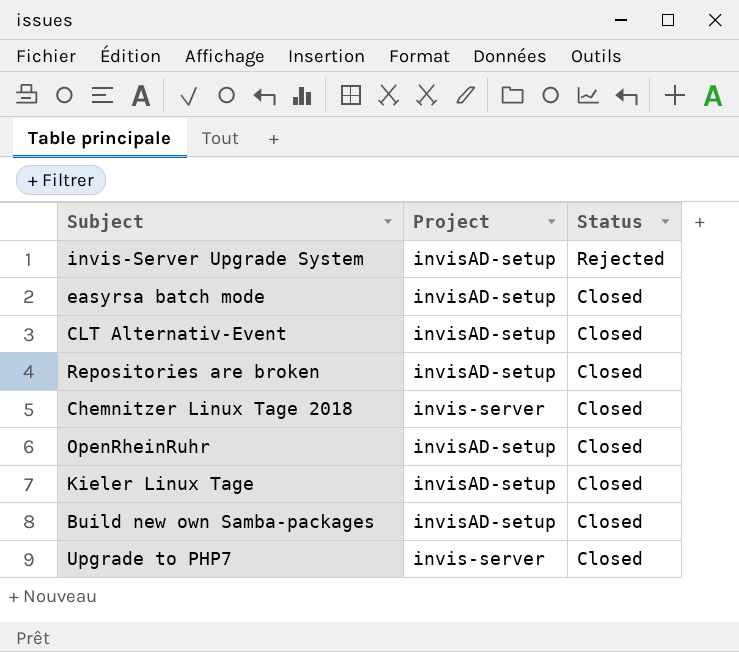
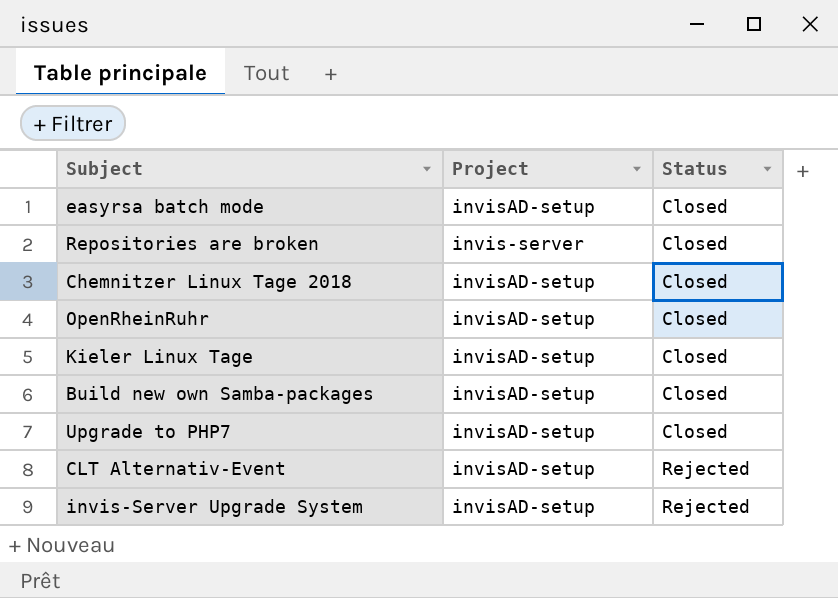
row order: Status descending -> Status ascending
Repositories are broken | Project: invisAD-setup -> invis-server
Chemnitzer Linux Tage 2018 | Project: invis-server -> invisAD-setup
Upgrade to PHP7 | Project: invis-server -> invisAD-setup
CLT Alternativ-Event | Status: Closed -> Rejected

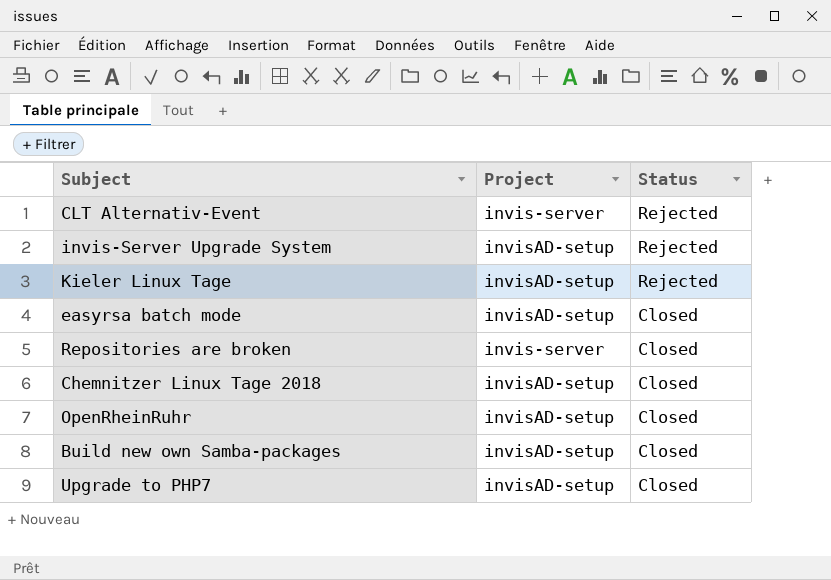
row order: Status ascending -> Status descending
CLT Alternativ-Event | Project: invisAD-setup -> invis-server
Kieler Linux Tage | Status: Closed -> Rejected

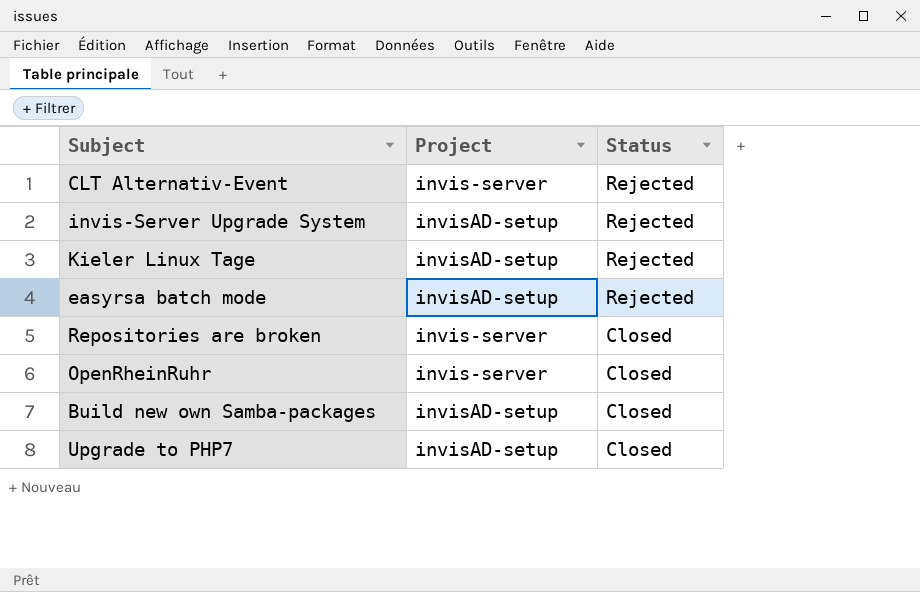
row Chemnitzer Linux Tage 2018: invisAD-setup | Closed -> none
easyrsa batch mode | Status: Closed -> Rejected
OpenRheinRuhr | Project: invisAD-setup -> invis-server

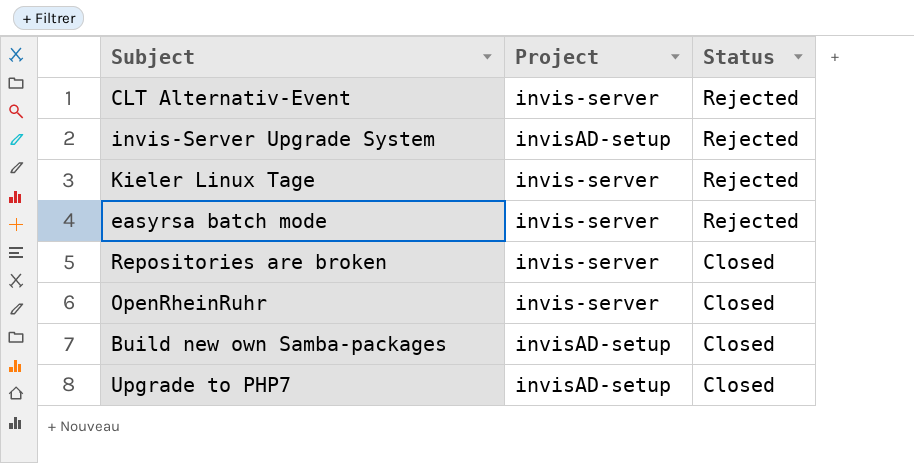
Kieler Linux Tage | Project: invisAD-setup -> invis-server
easyrsa batch mode | Project: invisAD-setup -> invis-server

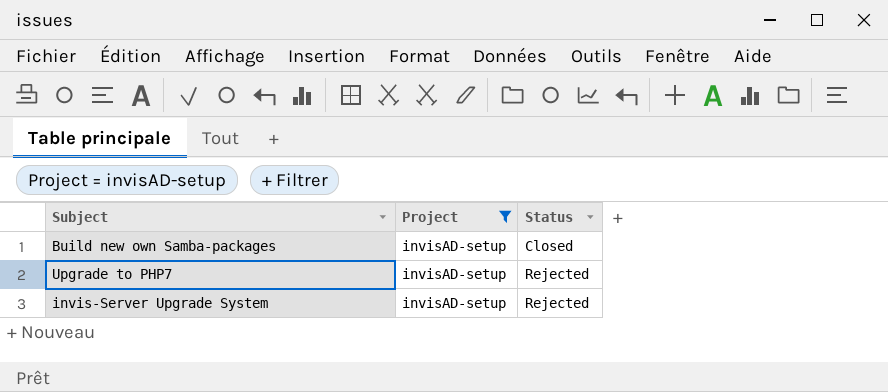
filter: none -> Project = invisAD-setup
row order: Status descending -> Status ascending
Upgrade to PHP7 | Status: Closed -> Rejected

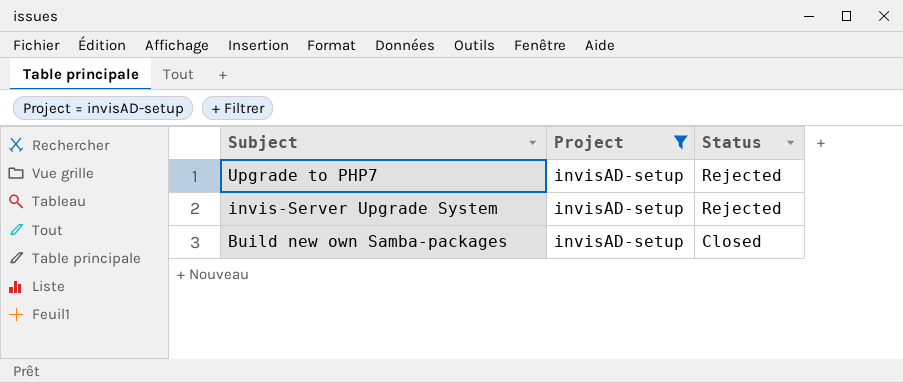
row order: Status ascending -> Subject descending

